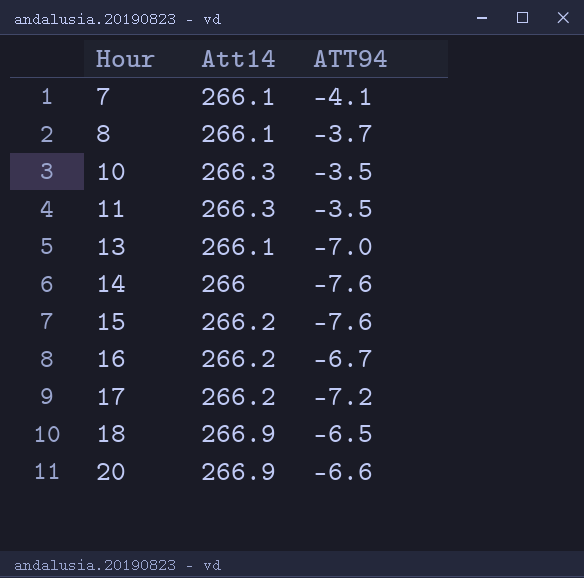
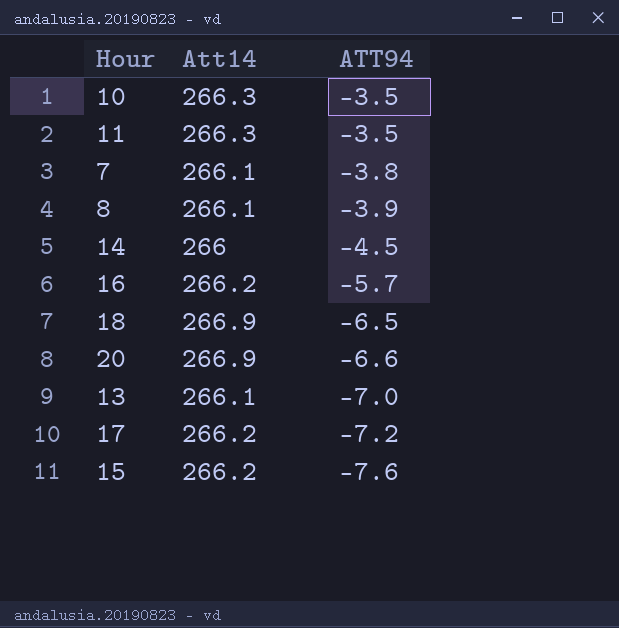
row order: Hour ascending -> ATT94 descending
7 | ATT94: -4.1 -> -3.8
8 | ATT94: -3.7 -> -3.9
14 | ATT94: -7.6 -> -4.5
16 | ATT94: -6.7 -> -5.7

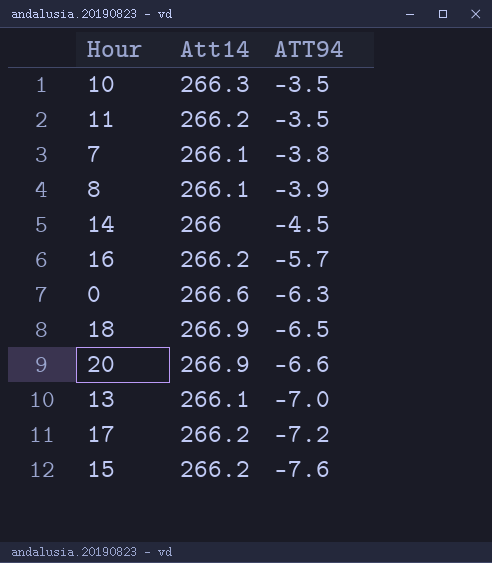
11 | Att14: 266.3 -> 266.2
row 0: none -> 266.6 | -6.3

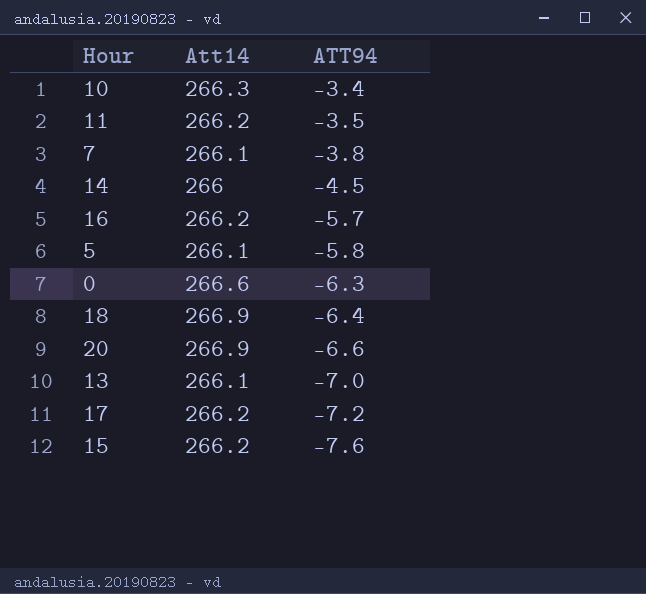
row 8: 266.1 | -3.9 -> none
10 | ATT94: -3.5 -> -3.4
row 5: none -> 266.1 | -5.8
18 | ATT94: -6.5 -> -6.4

